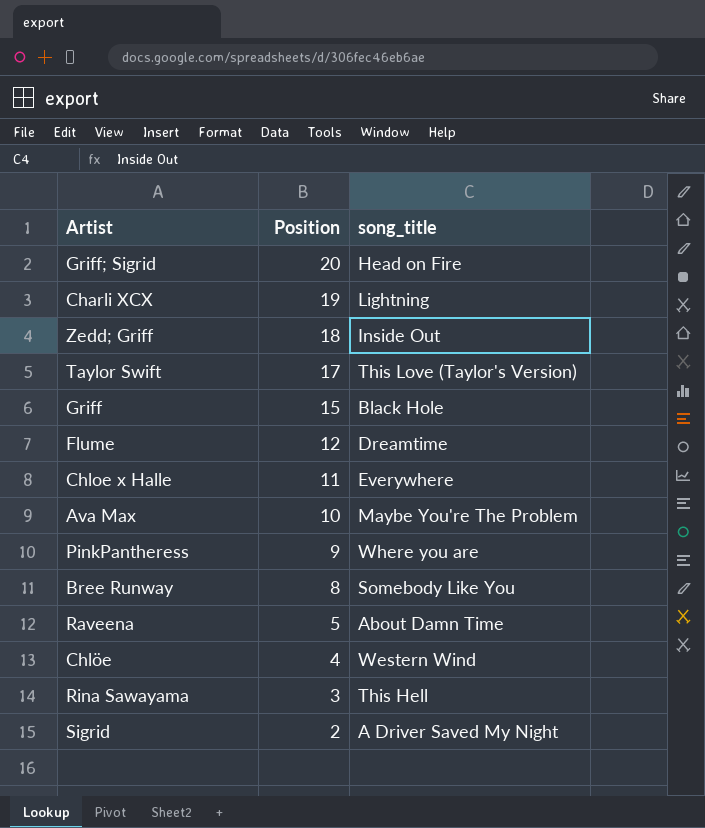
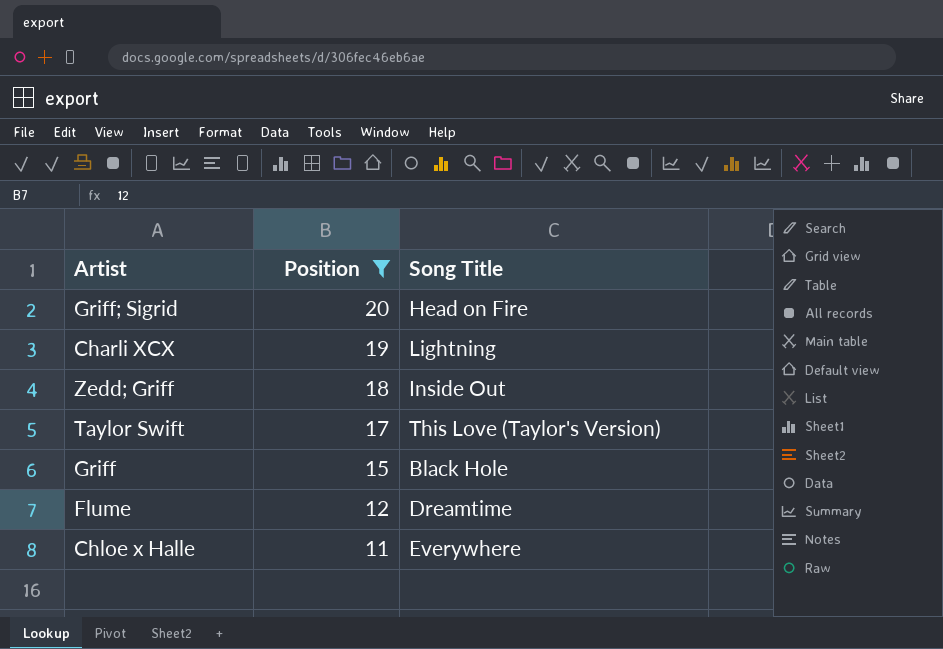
filter: none -> Position >= 11
column name: song_title -> Song Title

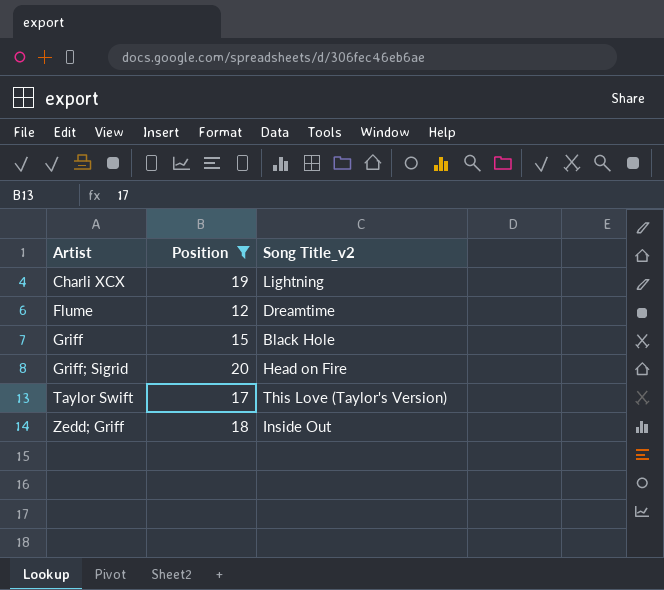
row order: Position descending -> Artist ascending
column name: Song Title -> Song Title_v2
row Chloe x Halle: 11 | Everywhere -> none

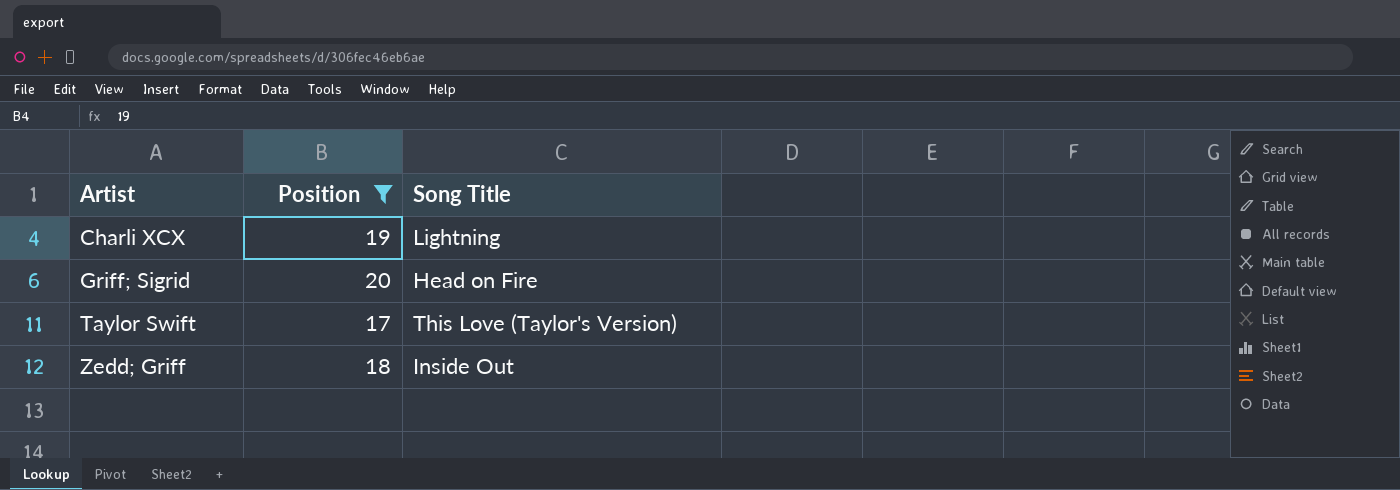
column name: Song Title_v2 -> Song Title
row Flume: 12 | Dreamtime -> none
row Griff: 15 | Black Hole -> none

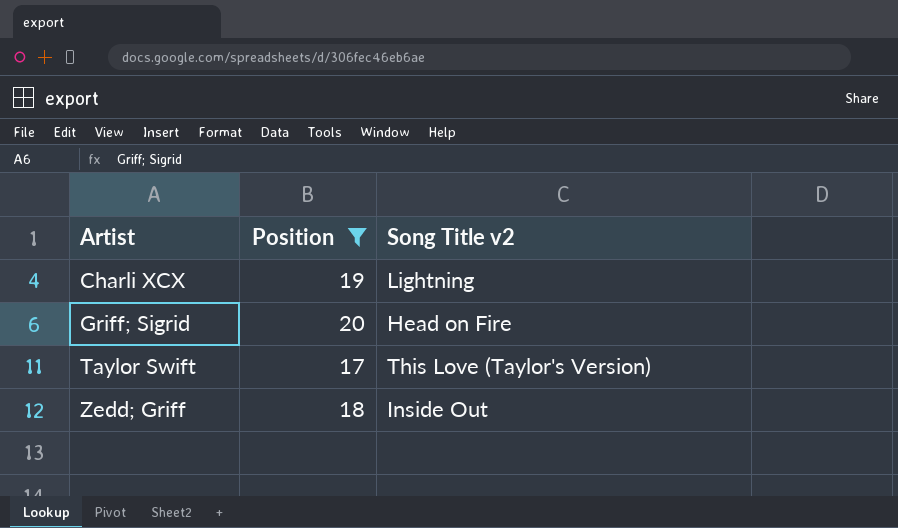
column name: Song Title -> Song Title v2

